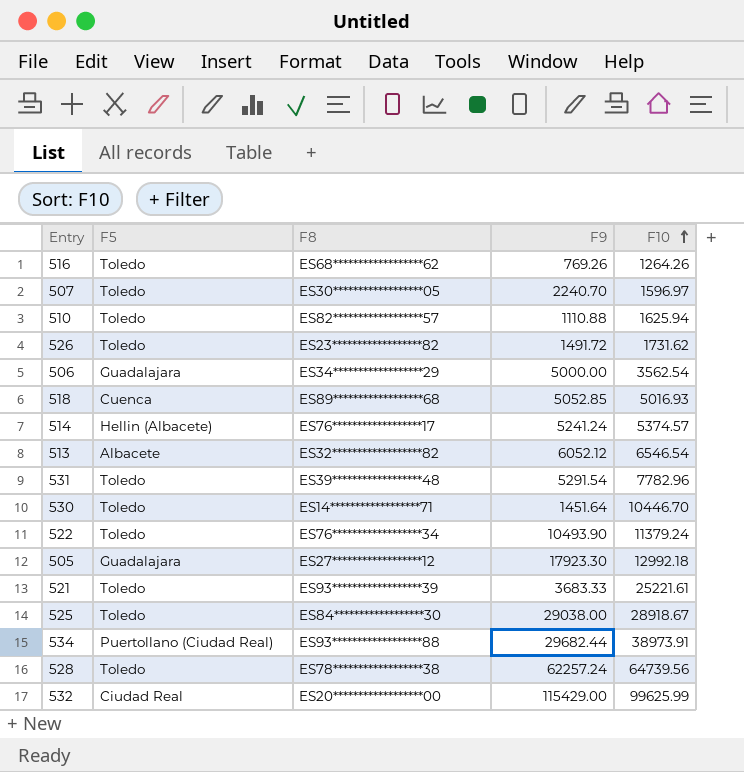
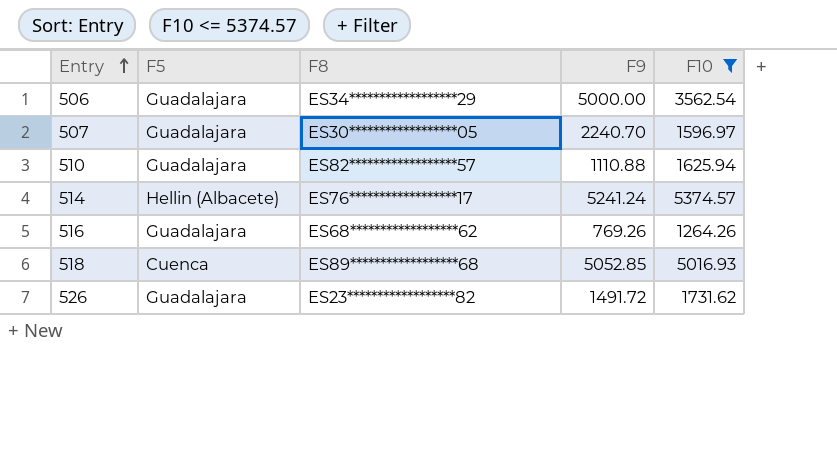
filter: none -> F10 <= 5374.57
row order: F10 ascending -> Entry ascending
507 | F5: Toledo -> Guadalajara
510 | F5: Toledo -> Guadalajara
516 | F5: Toledo -> Guadalajara
526 | F5: Toledo -> Guadalajara

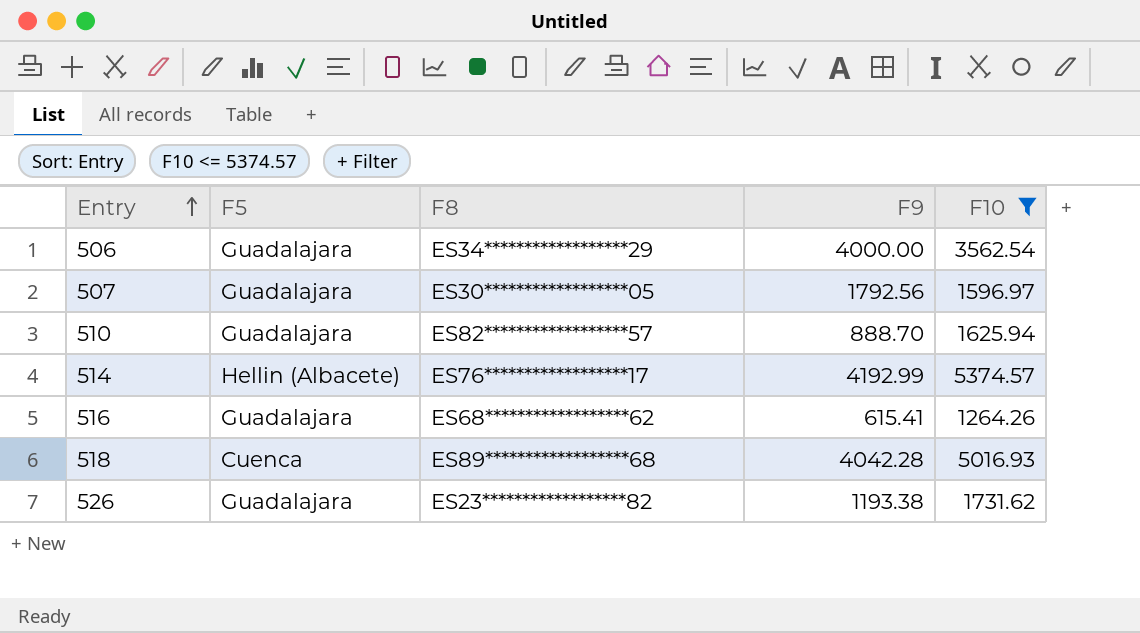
506 | F9: 5000.00 -> 4000.00
507 | F9: 2240.70 -> 1792.56
510 | F9: 1110.88 -> 888.70
514 | F9: 5241.24 -> 4192.99
516 | F9: 769.26 -> 615.41
518 | F9: 5052.85 -> 4042.28
526 | F9: 1491.72 -> 1193.38

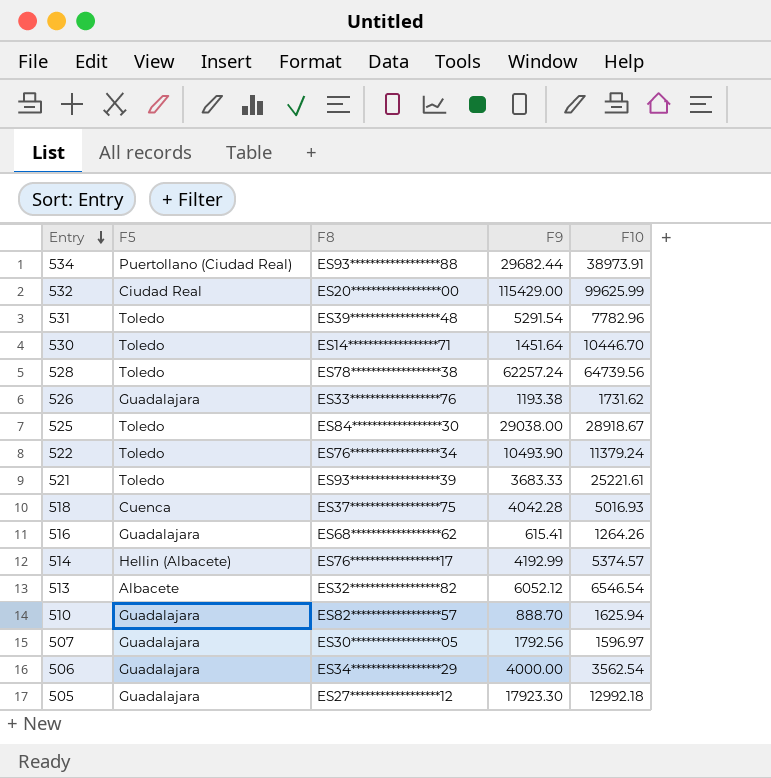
filter: F10 <= 5374.57 -> none
row order: Entry ascending -> Entry descending
526 | F8: ES23******************82 -> ES33******************76
518 | F8: ES89******************68 -> ES37******************75

